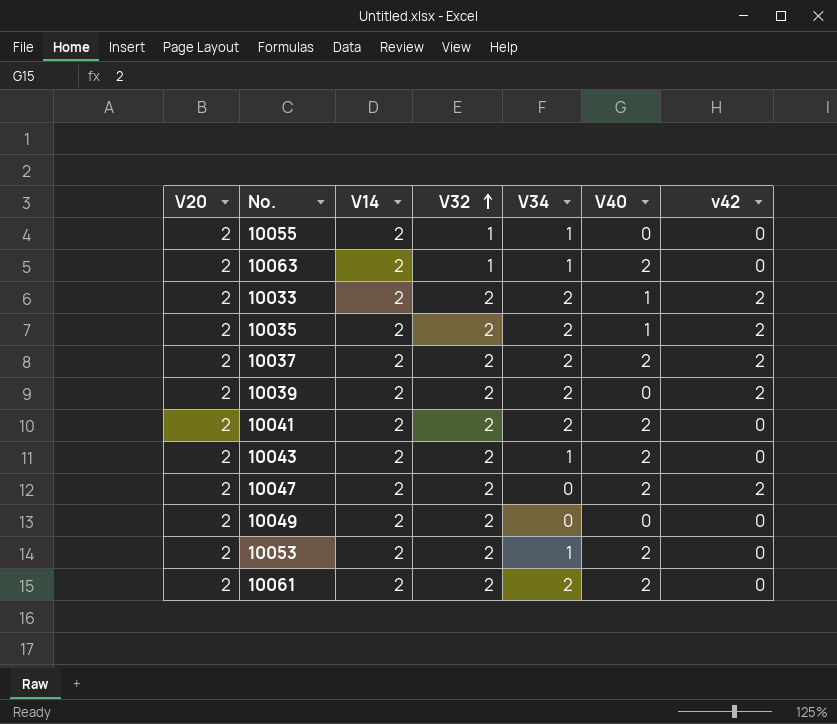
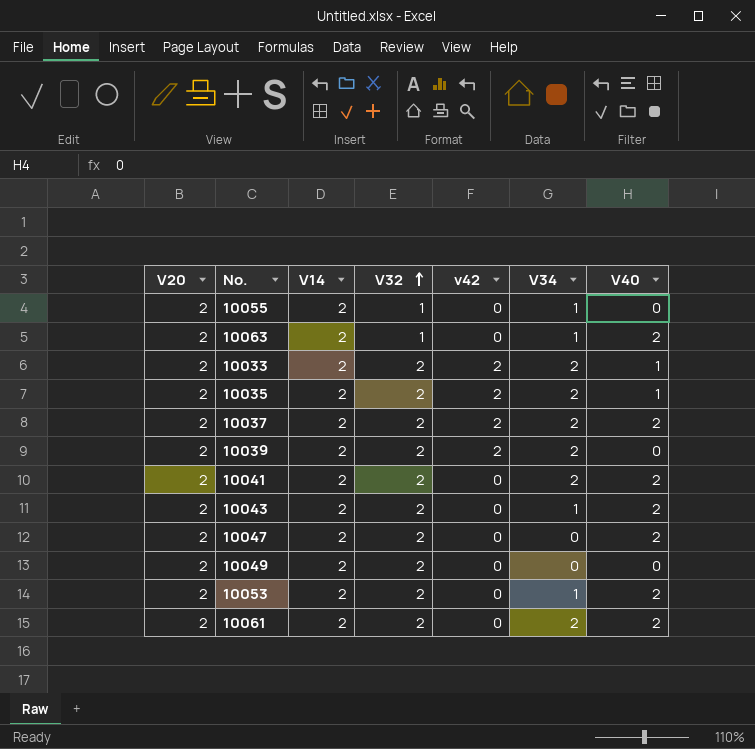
column v42 | position: 7 -> 5
10047 | v42: 2 -> 0

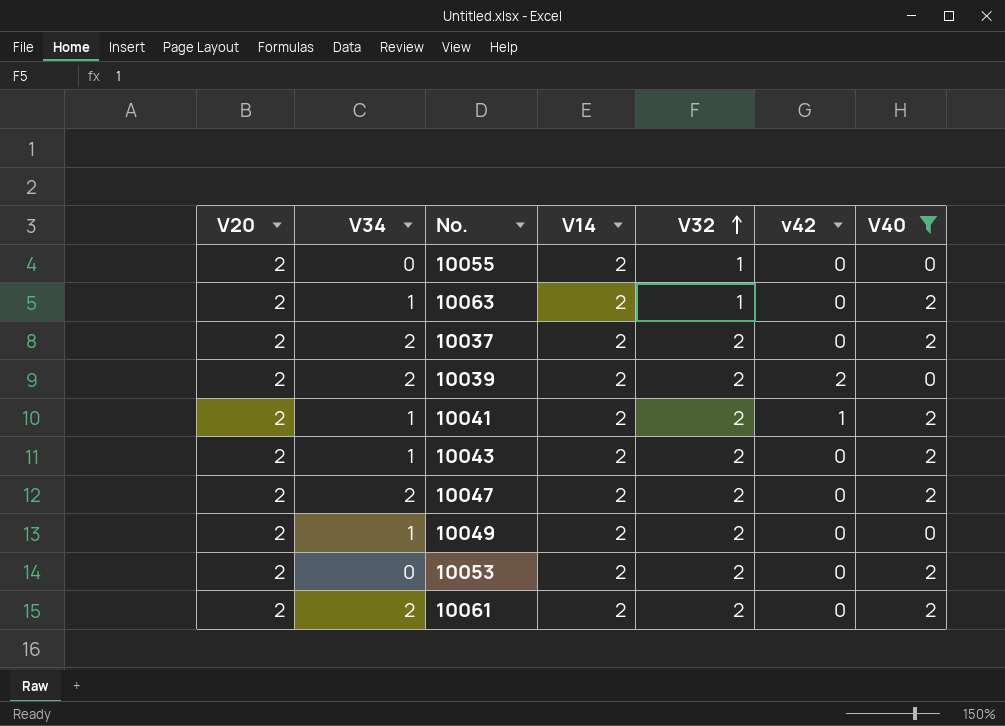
filter: none -> V40 != 1
column V34 | position: 6 -> 2
10055 | V34: 1 -> 0
10037 | v42: 2 -> 0
10041 | V34: 2 -> 1
10041 | v42: 0 -> 1
10047 | V34: 0 -> 2
10049 | V34: 0 -> 1
10053 | V34: 1 -> 0

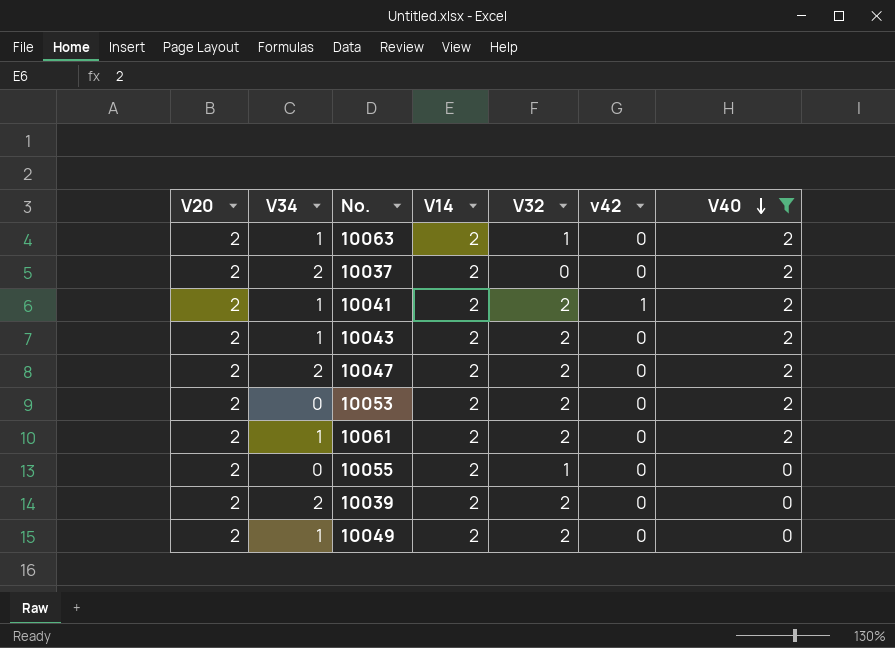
row order: V32 ascending -> V40 descending
10037 | V32: 2 -> 0
10061 | V34: 2 -> 1
10039 | v42: 2 -> 0

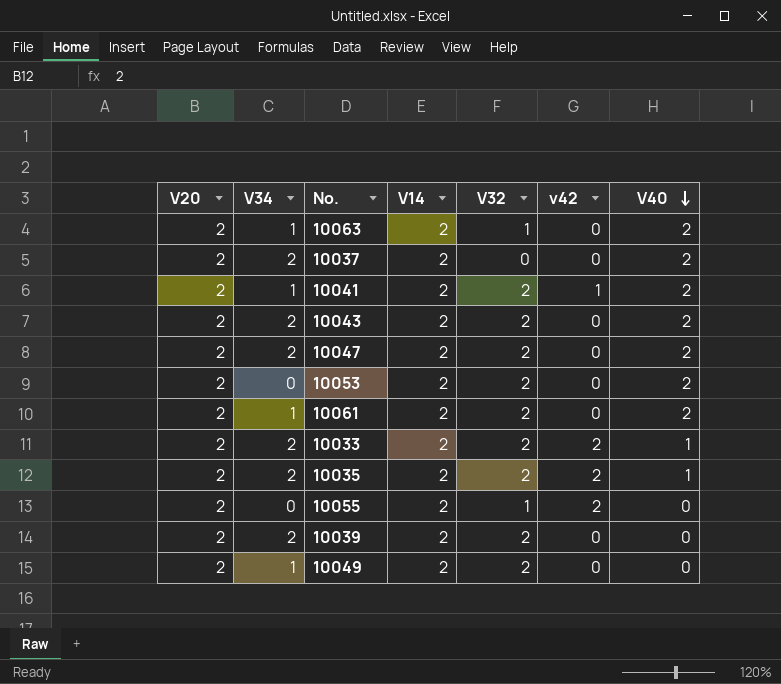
filter: V40 != 1 -> none
10043 | V34: 1 -> 2
10055 | v42: 0 -> 2

